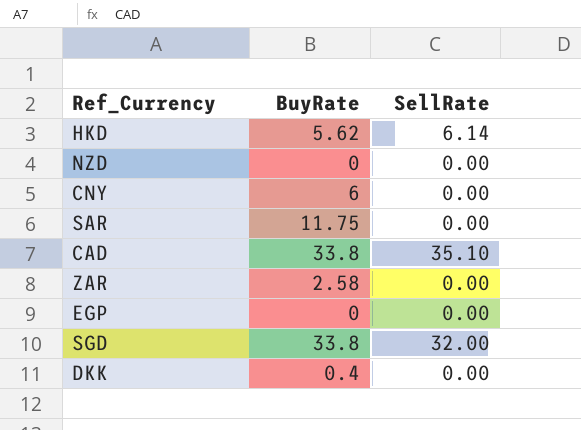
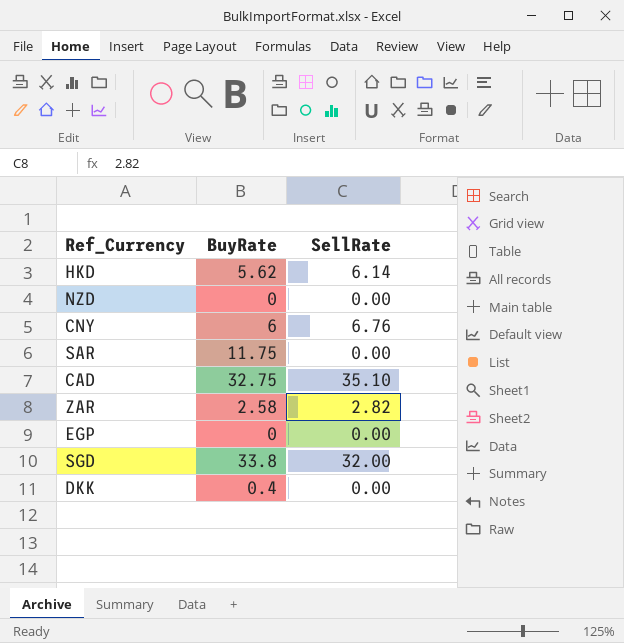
CNY | SellRate: 0.00 -> 6.76
CAD | BuyRate: 33.8 -> 32.75
ZAR | SellRate: 0.00 -> 2.82

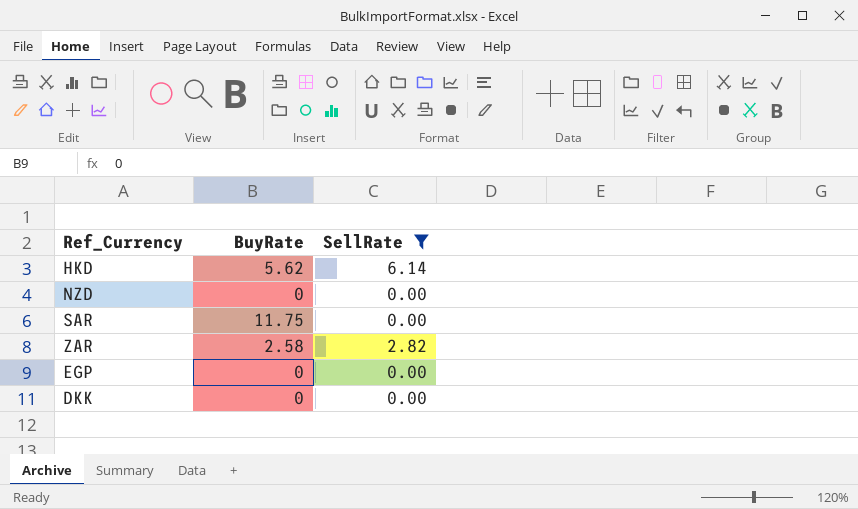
filter: none -> SellRate <= 6.14
DKK | BuyRate: 0.4 -> 0

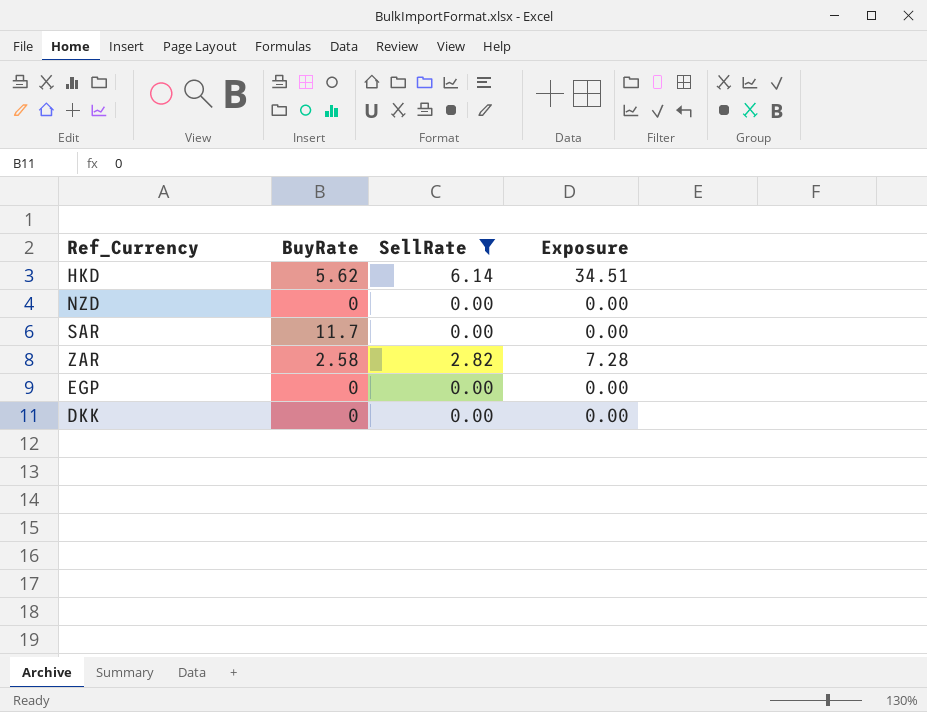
column Exposure | formula: none -> [BuyRate] * [SellRate]
SAR | BuyRate: 11.75 -> 11.7

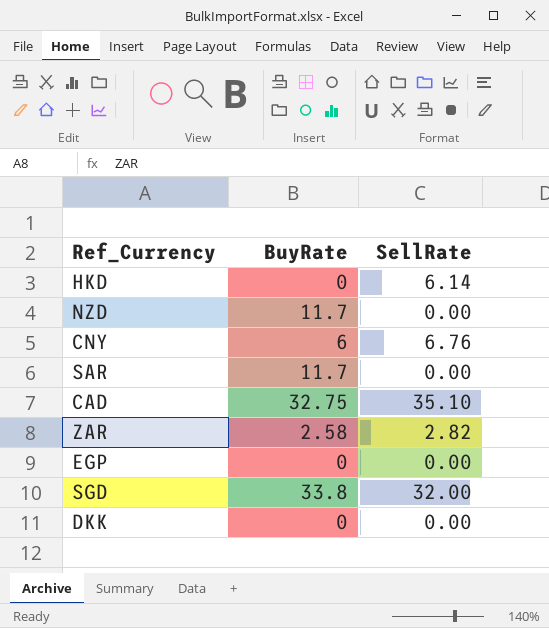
filter: SellRate <= 6.14 -> none
column Exposure | formula: [BuyRate] * [SellRate] -> none
HKD | BuyRate: 5.62 -> 0
NZD | BuyRate: 0 -> 11.7

